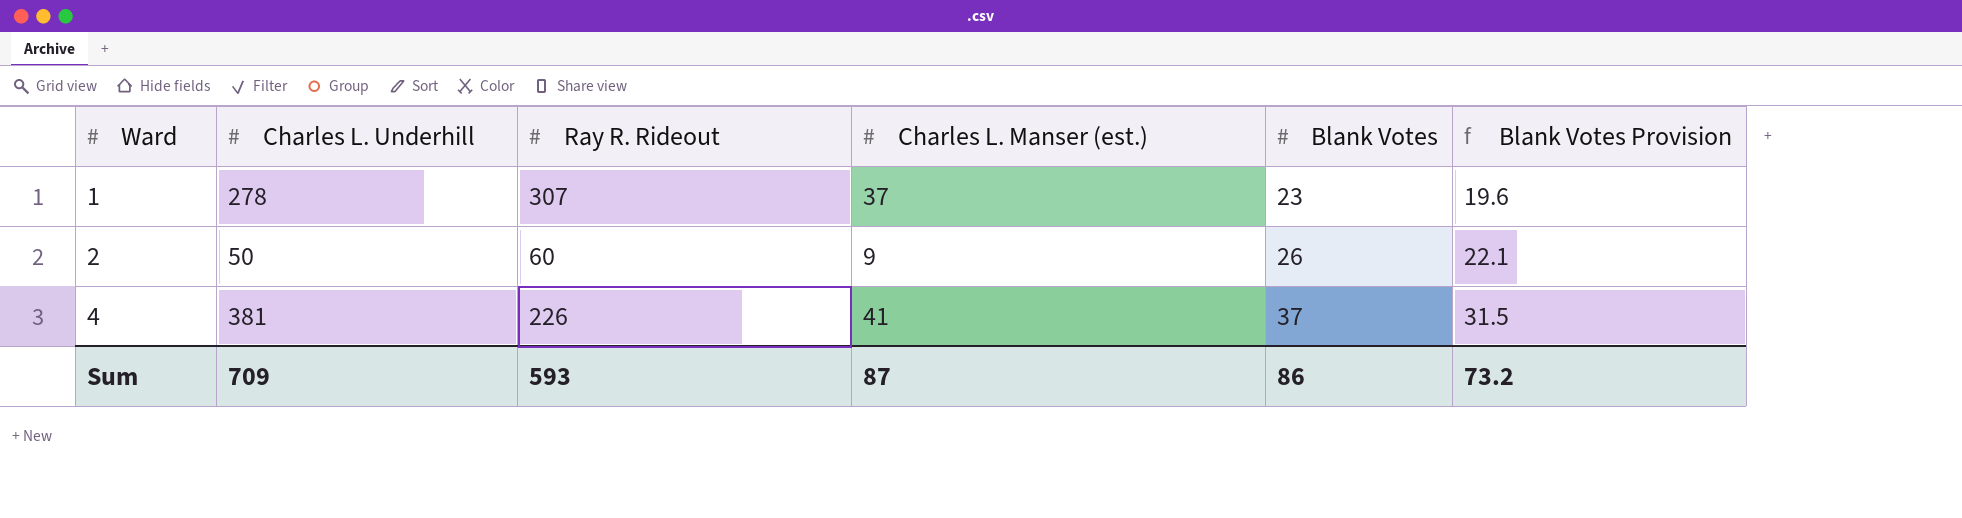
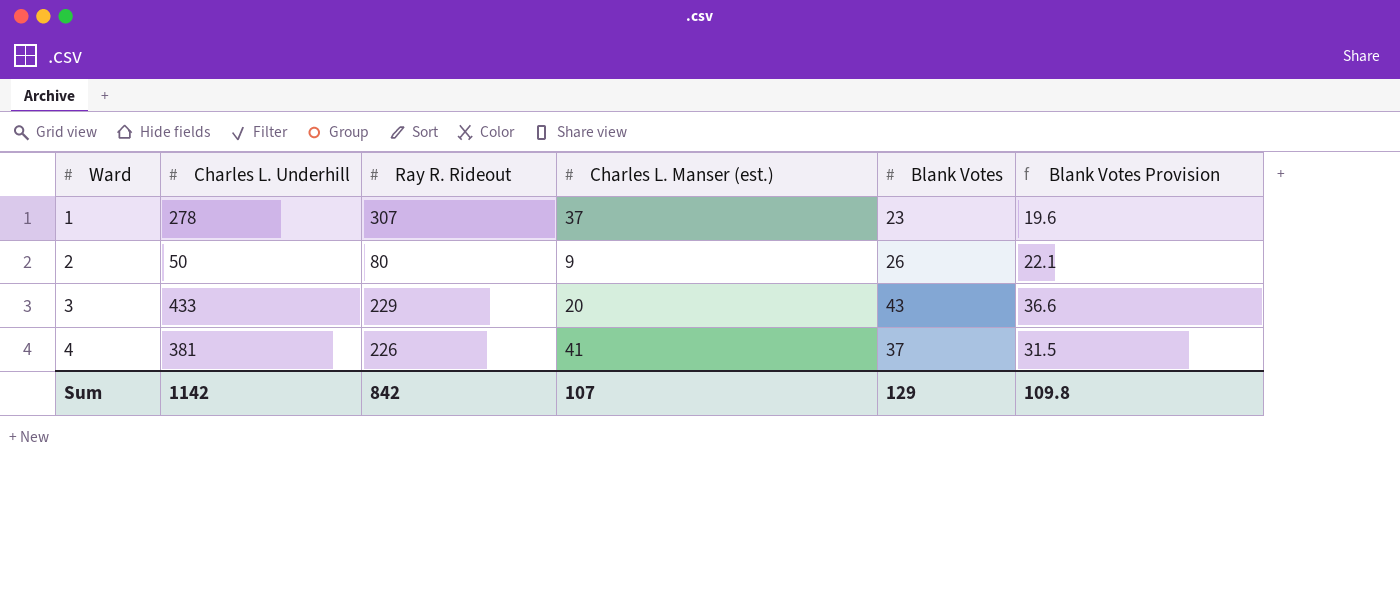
2 | Ray R. Rideout: 60 -> 80
row 3: none -> 433 | 229 | 20 | 43 | 36.6
Sum | Charles L. Underhill: 709 -> 1142
Sum | Ray R. Rideout: 593 -> 842
Sum | Charles L. Manser (est.): 87 -> 107
Sum | Blank Votes: 86 -> 129
Sum | Blank Votes Provision: 73.2 -> 109.8

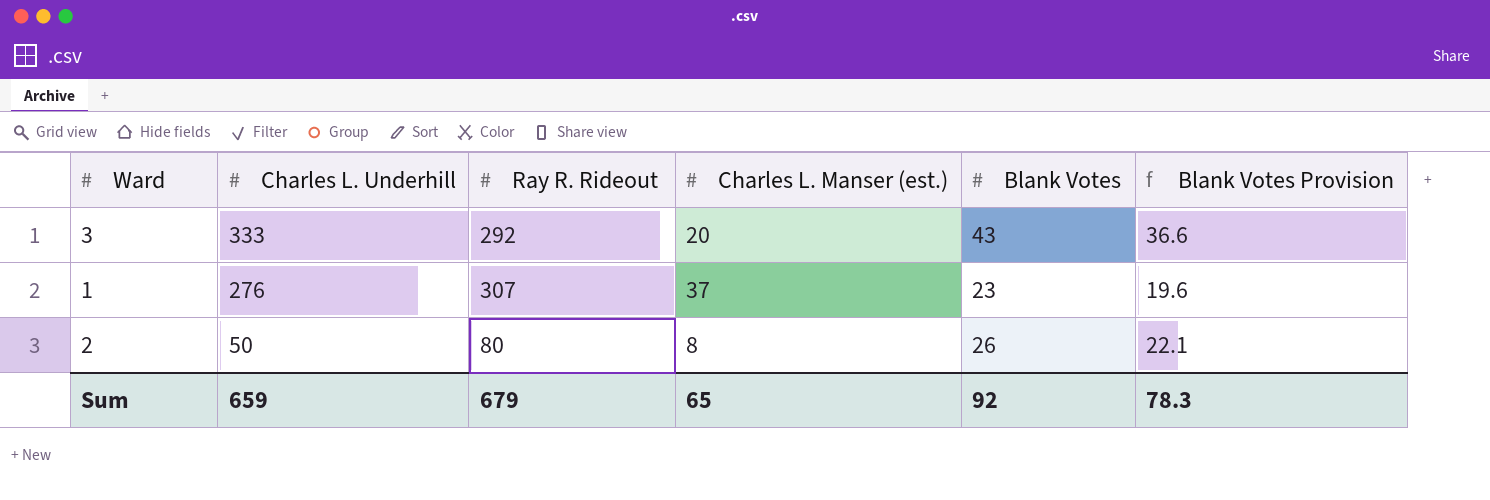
row order: Ward ascending -> Charles L. Underhill descending
row 4: 381 | 226 | 41 | 37 | 31.5 -> none
3 | Charles L. Underhill: 433 -> 333
3 | Ray R. Rideout: 229 -> 292
1 | Charles L. Underhill: 278 -> 276
2 | Charles L. Manser (est.): 9 -> 8
Sum | Charles L. Underhill: 1142 -> 659
Sum | Ray R. Rideout: 842 -> 679
Sum | Charles L. Manser (est.): 107 -> 65
Sum | Blank Votes: 129 -> 92
Sum | Blank Votes Provision: 109.8 -> 78.3

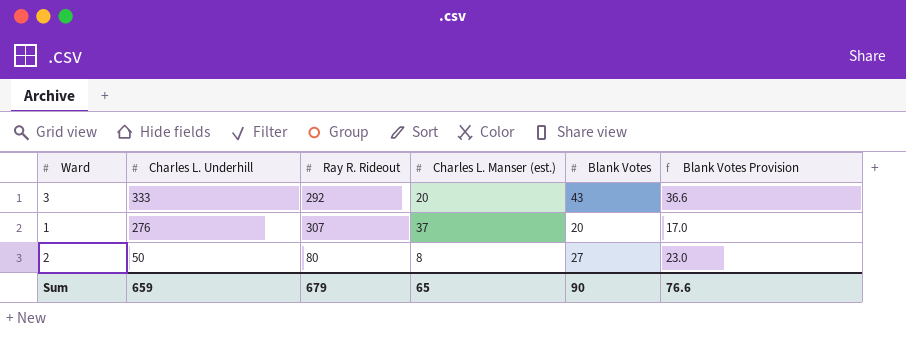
1 | Blank Votes: 23 -> 20
1 | Blank Votes Provision: 19.6 -> 17.0
2 | Blank Votes: 26 -> 27
2 | Blank Votes Provision: 22.1 -> 23.0
Sum | Blank Votes: 92 -> 90
Sum | Blank Votes Provision: 78.3 -> 76.6

